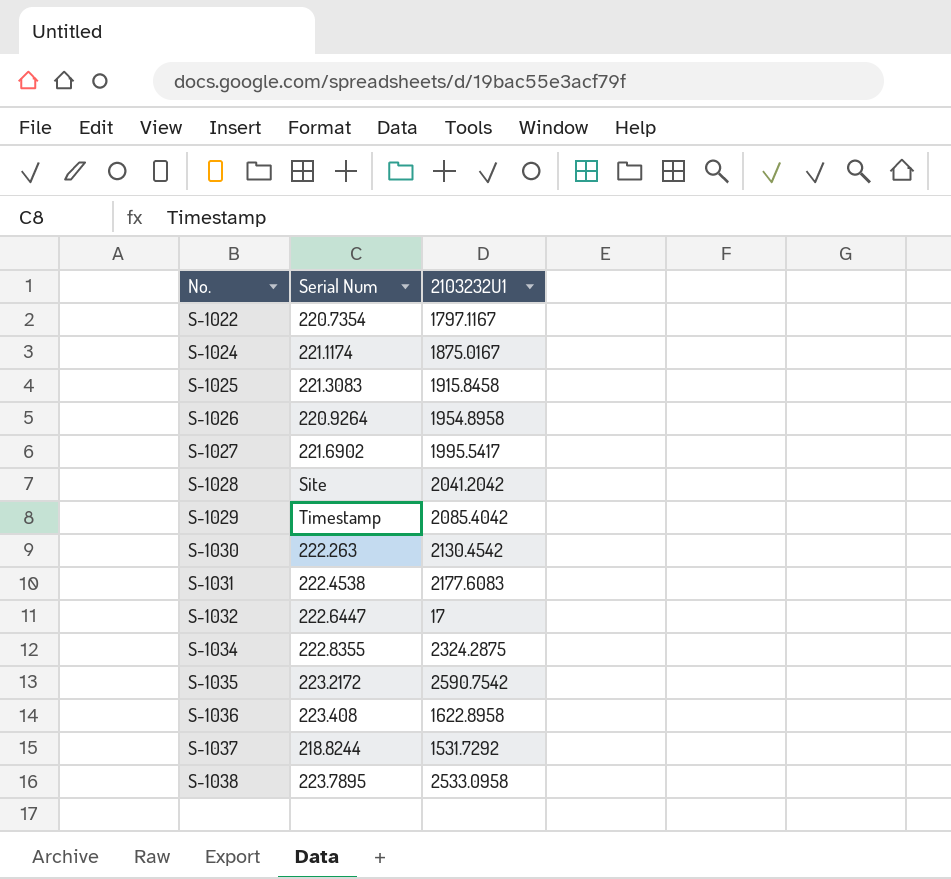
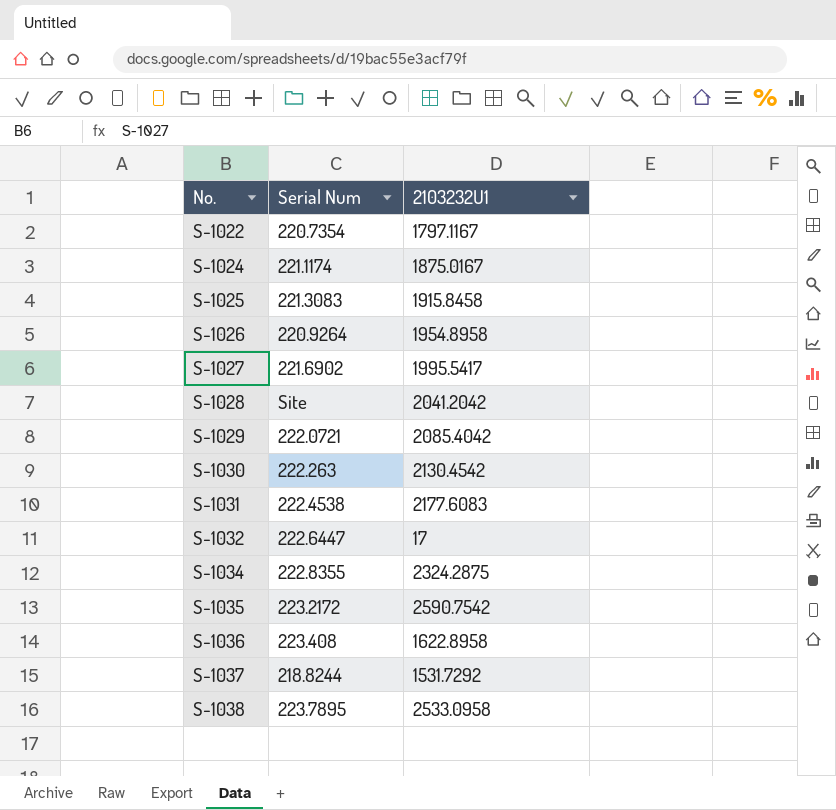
S-1029 | Serial Num: Timestamp -> 222.0721

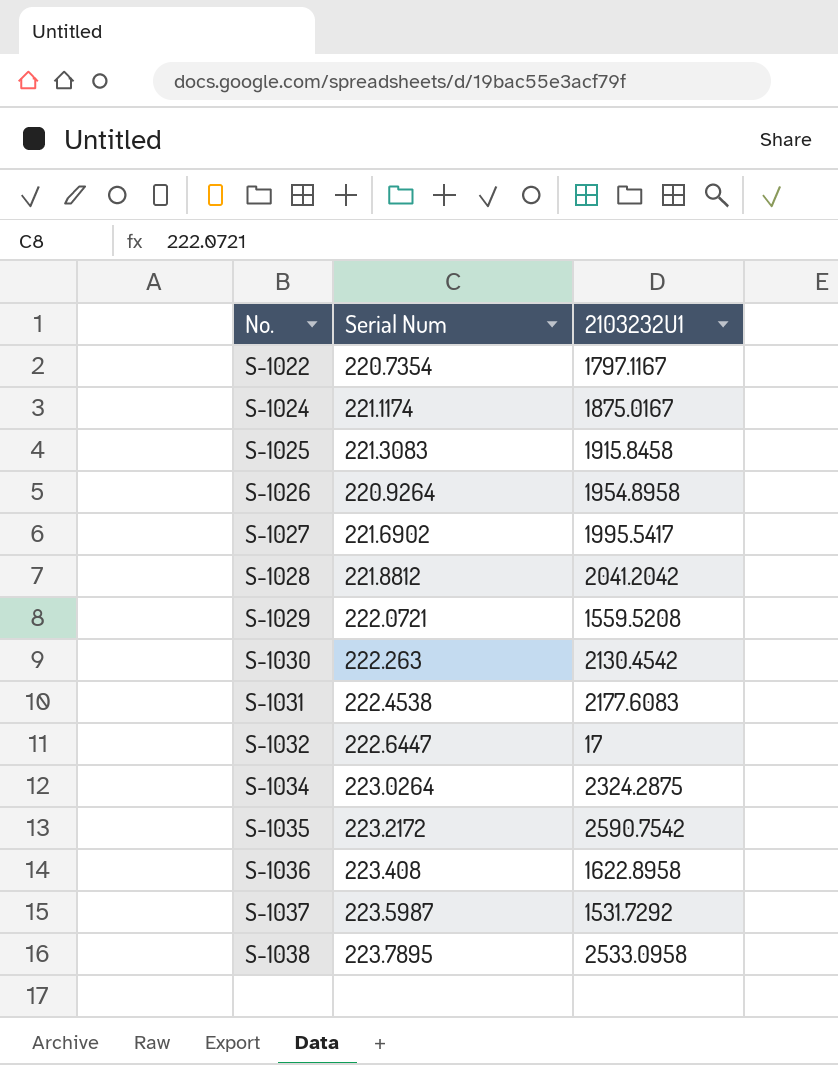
S-1028 | Serial Num: Site -> 221.8812
S-1029 | 2103232U1: 2085.4042 -> 1559.5208
S-1034 | Serial Num: 222.8355 -> 223.0264
S-1037 | Serial Num: 218.8244 -> 223.5987

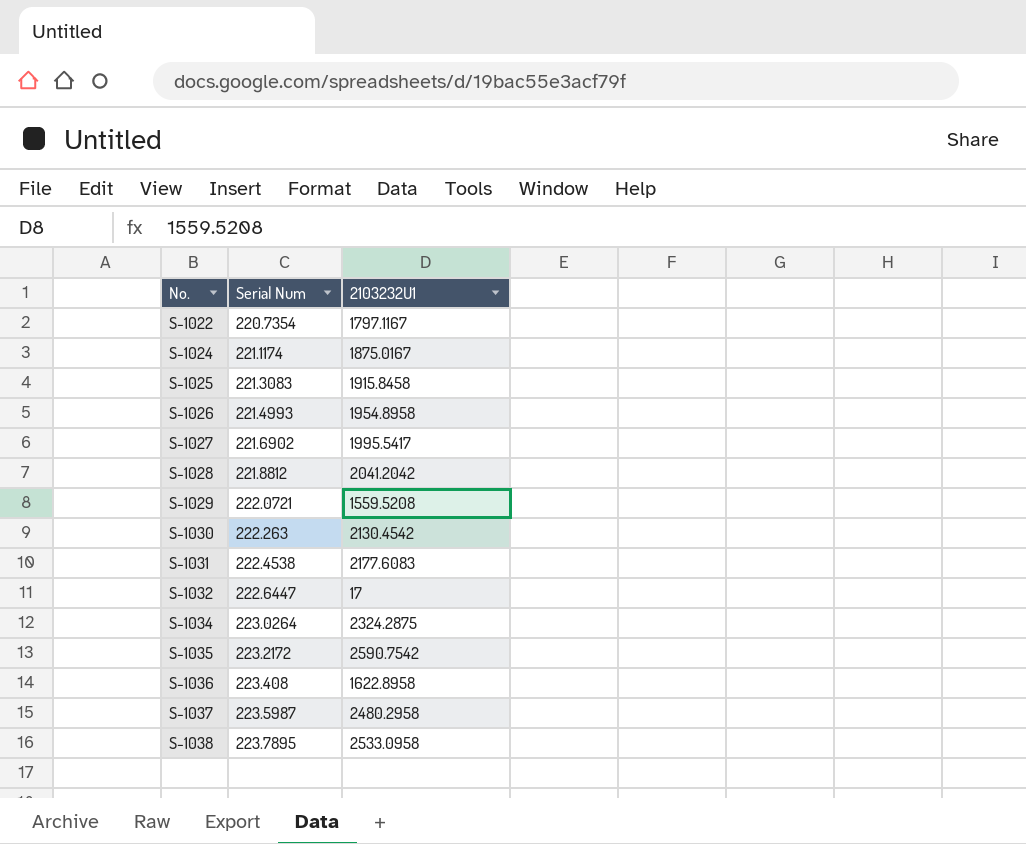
S-1026 | Serial Num: 220.9264 -> 221.4993
S-1037 | 2103232U1: 1531.7292 -> 2480.2958

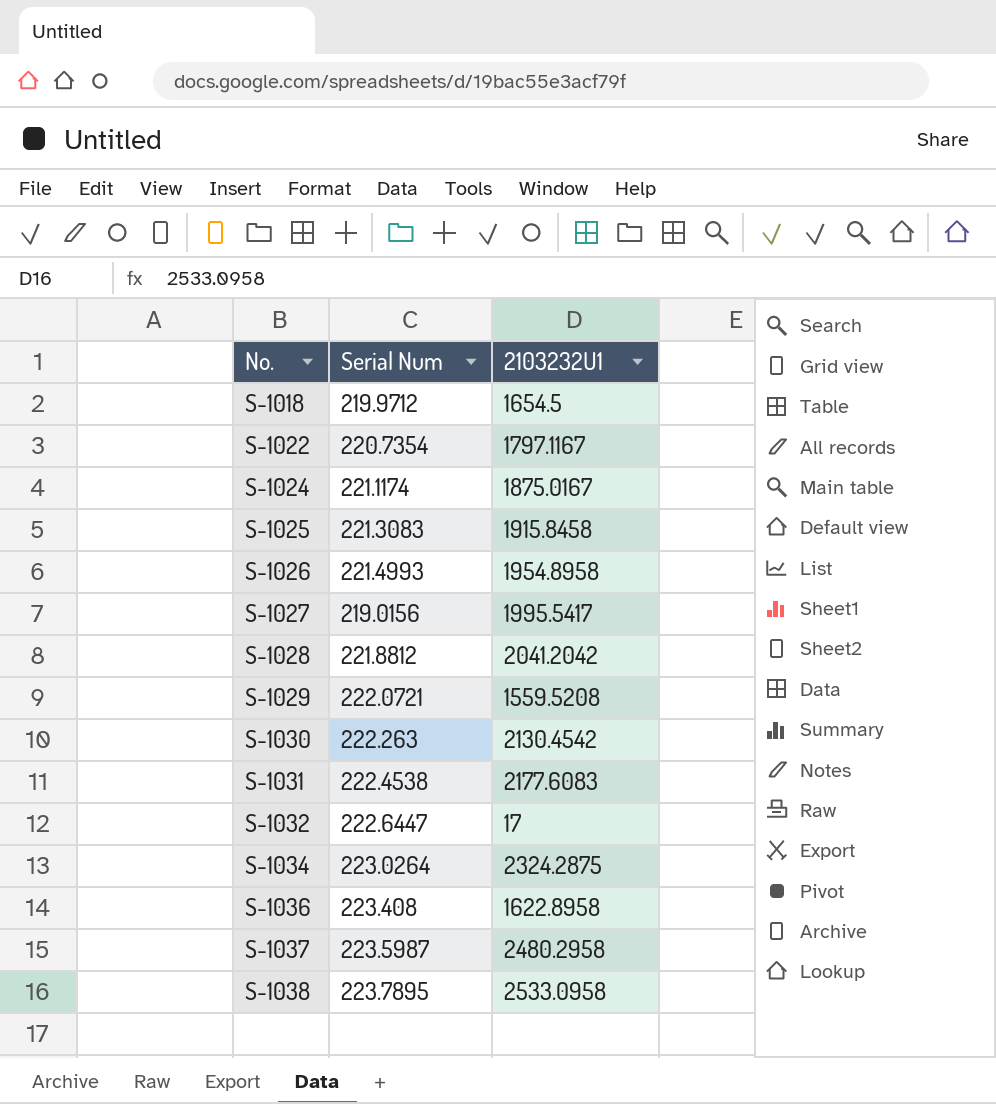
row S-1035: 223.2172 | 2590.7542 -> none
row S-1018: none -> 219.9712 | 1654.5
S-1027 | Serial Num: 221.6902 -> 219.0156

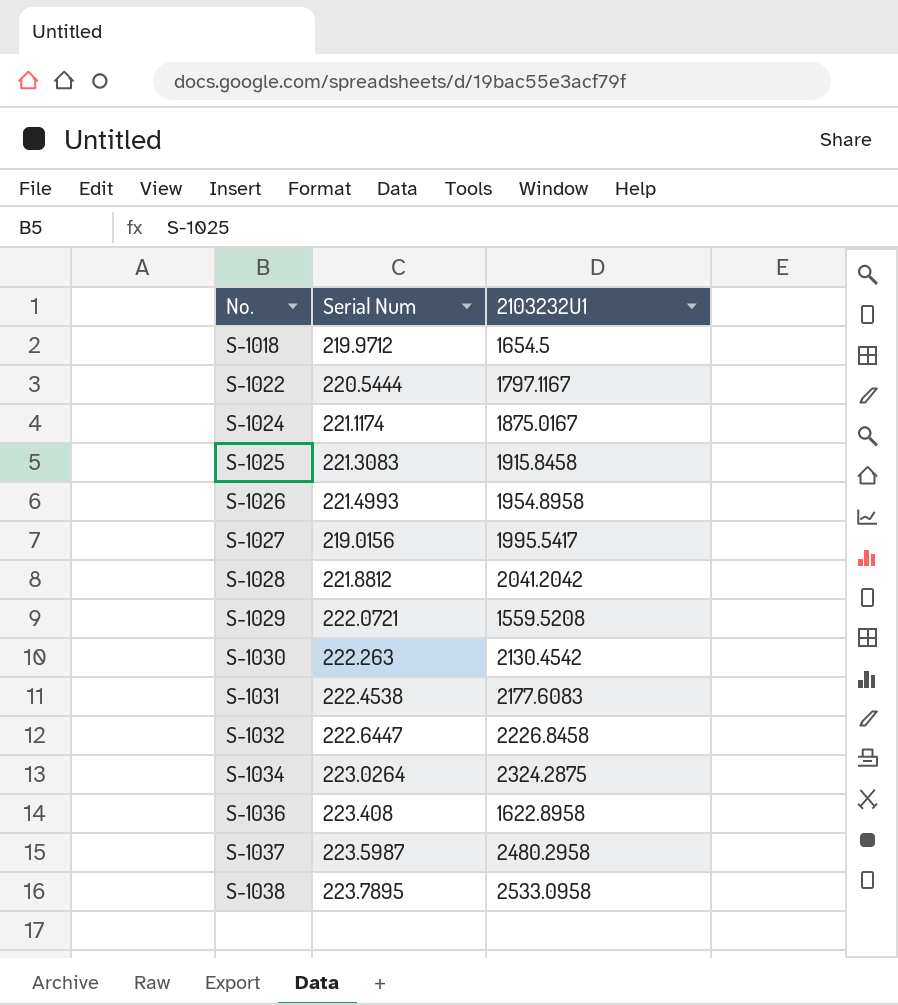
S-1022 | Serial Num: 220.7354 -> 220.5444
S-1032 | 2103232U1: 17 -> 2226.8458

